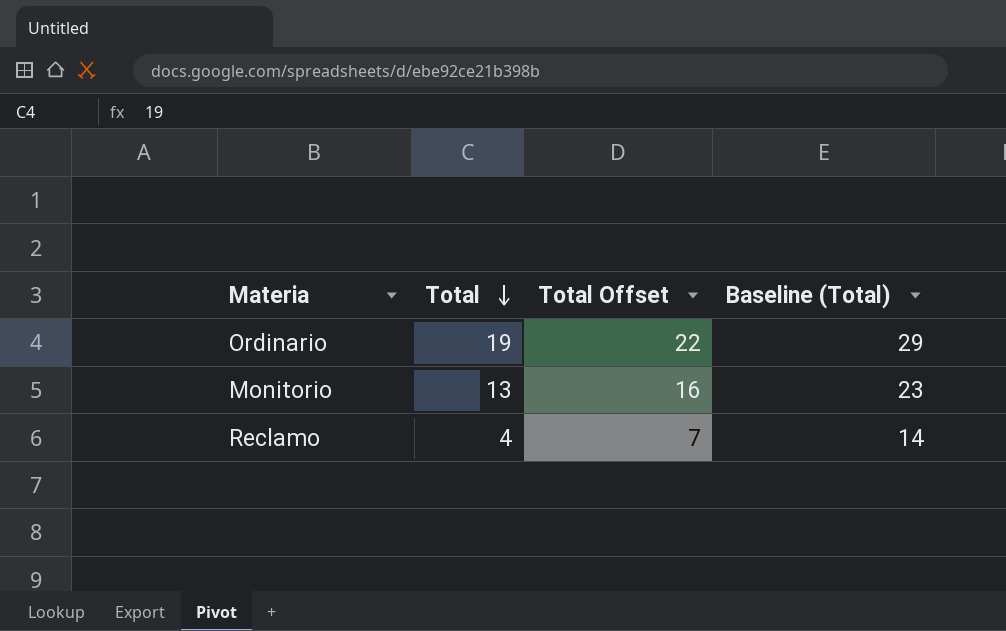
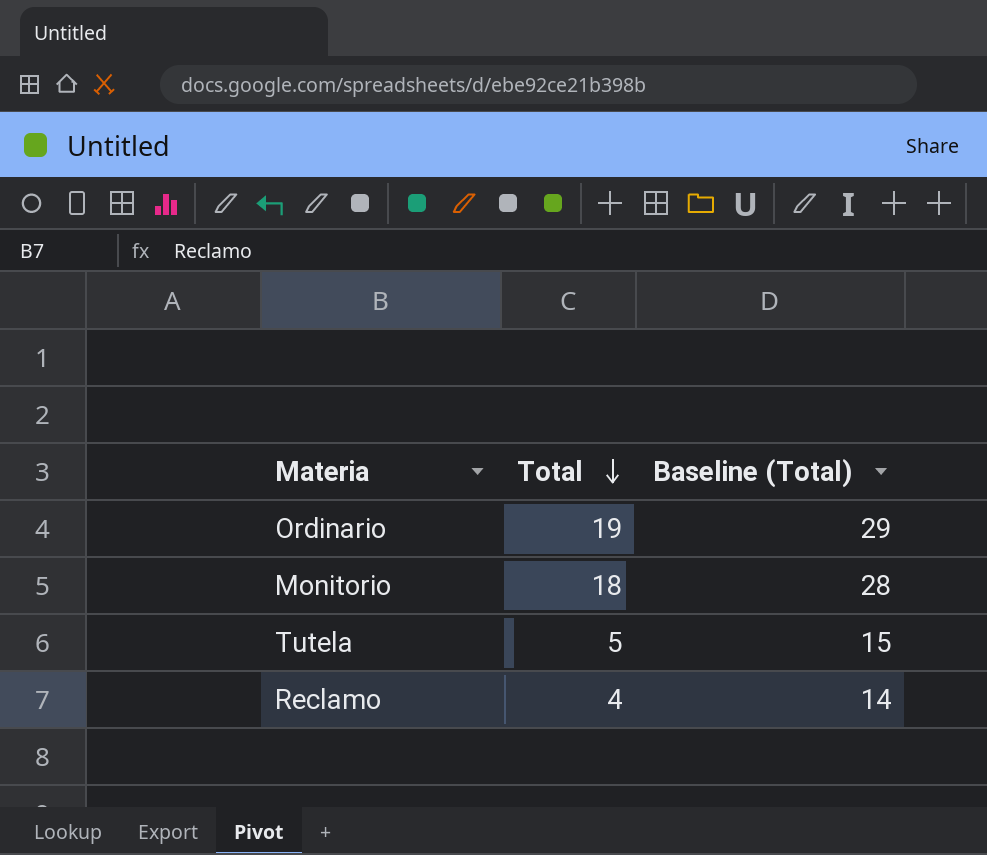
column Total Offset | formula: [Total] + 3 -> none
Monitorio | Total: 13 -> 18
Monitorio | Baseline (Total): 23 -> 28
row Tutela: none -> 5 | 15

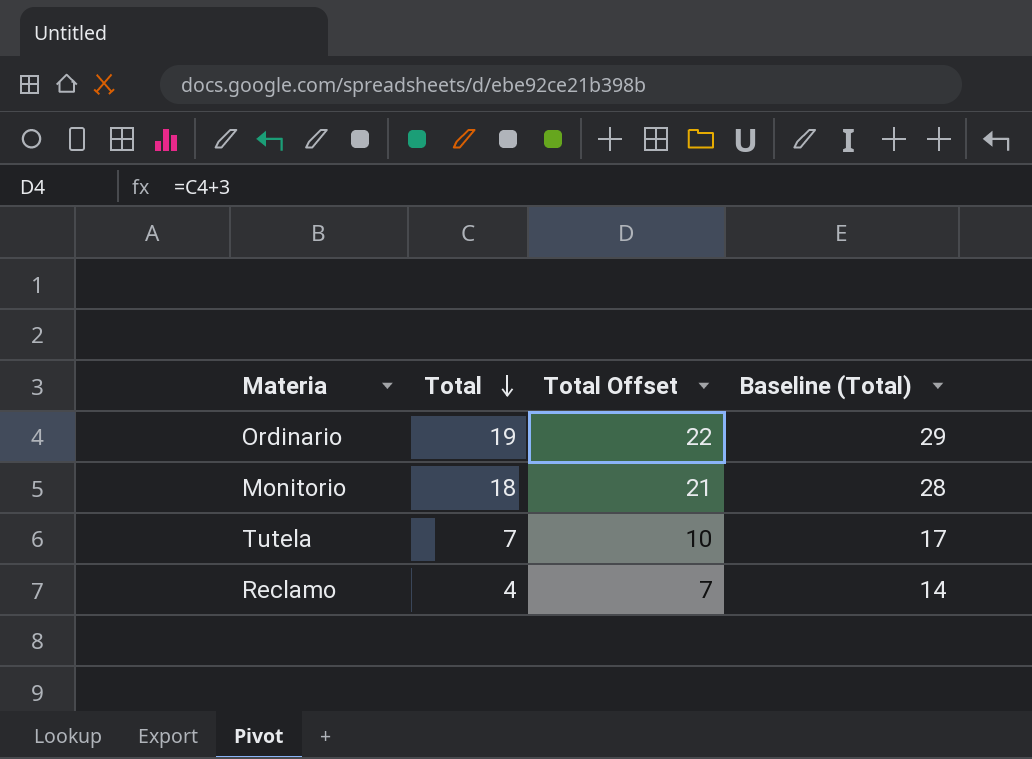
column Total Offset | formula: none -> [Total] + 3
Tutela | Total: 5 -> 7
Tutela | Baseline (Total): 15 -> 17

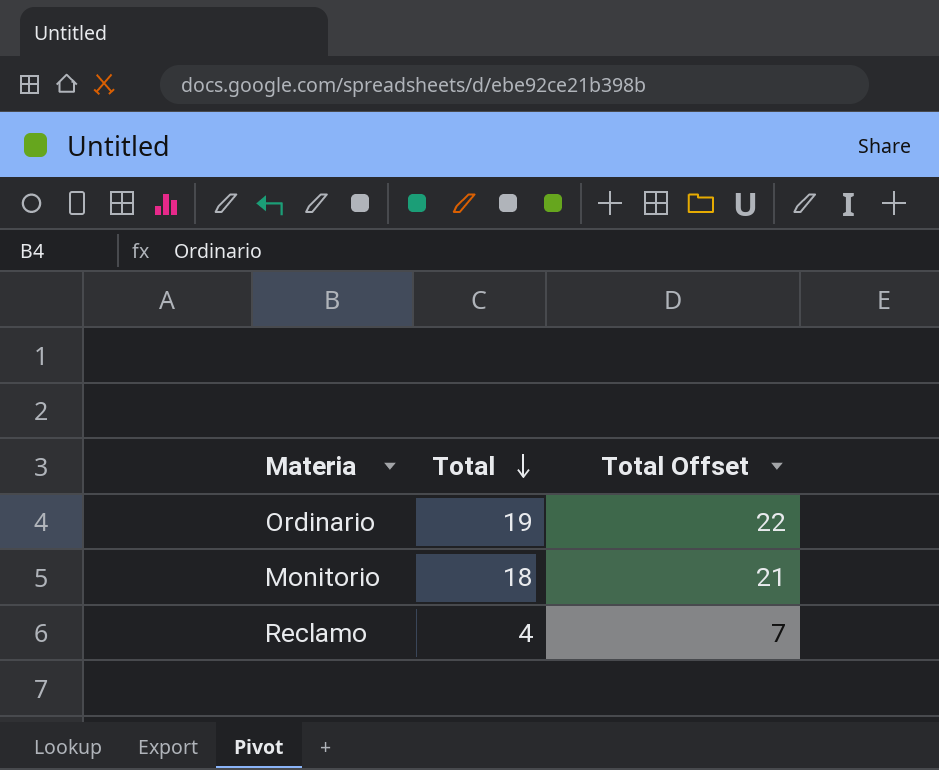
column Baseline (Total) | formula: [Total] + 10 -> none
row Tutela: 7 | 10 | 17 -> none

